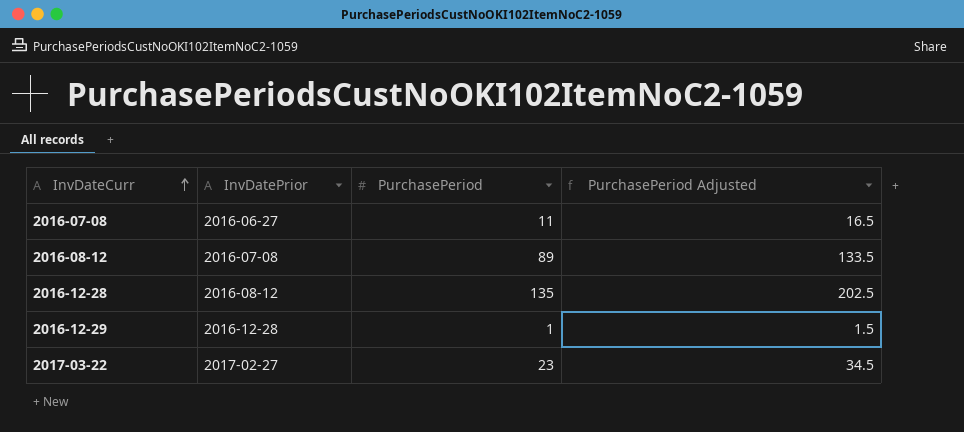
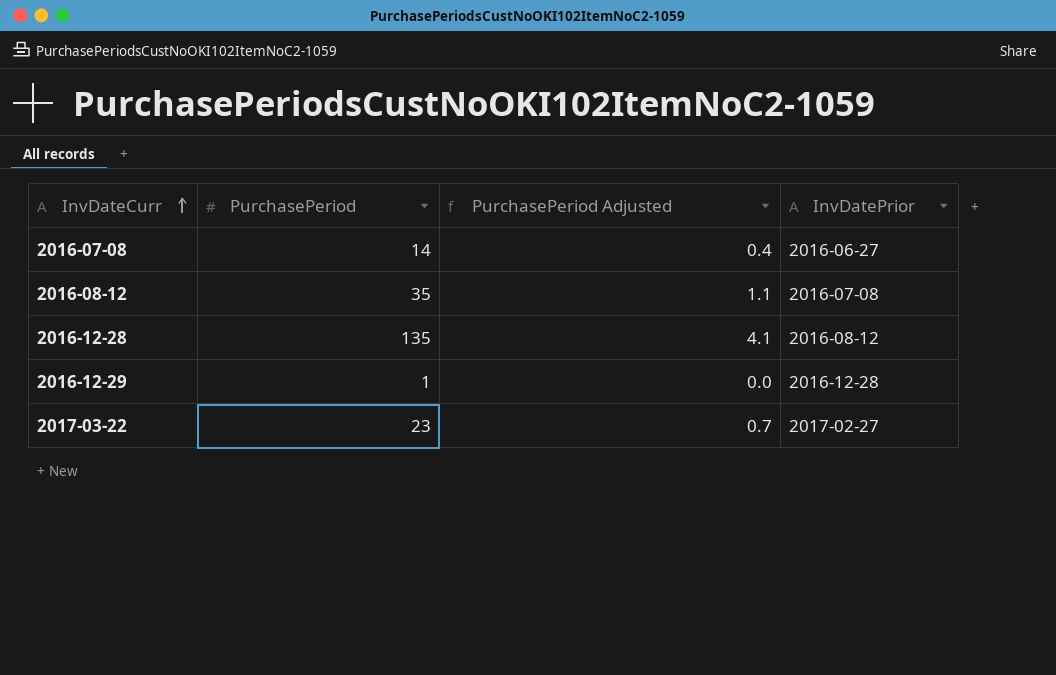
column PurchasePeriod Adjusted | formula: [PurchasePeriod] * 1.5 -> [PurchasePeriod] * 0.03
column InvDatePrior | position: 2 -> 4
2016-07-08 | PurchasePeriod: 11 -> 14
2016-08-12 | PurchasePeriod: 89 -> 35

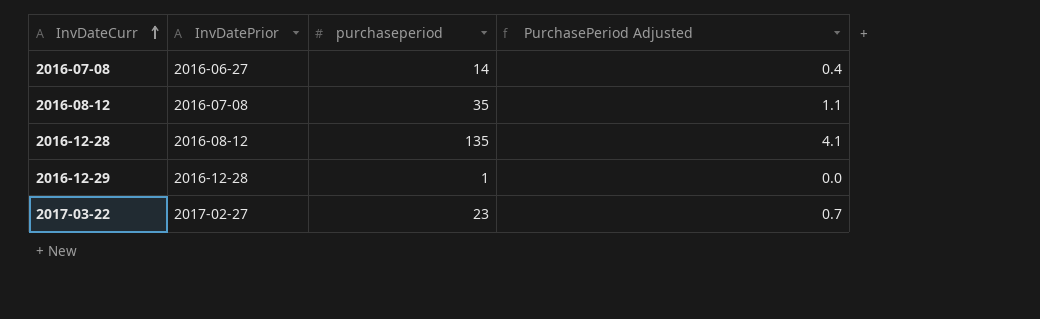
column InvDatePrior | position: 4 -> 2
column name: PurchasePeriod -> purchaseperiod

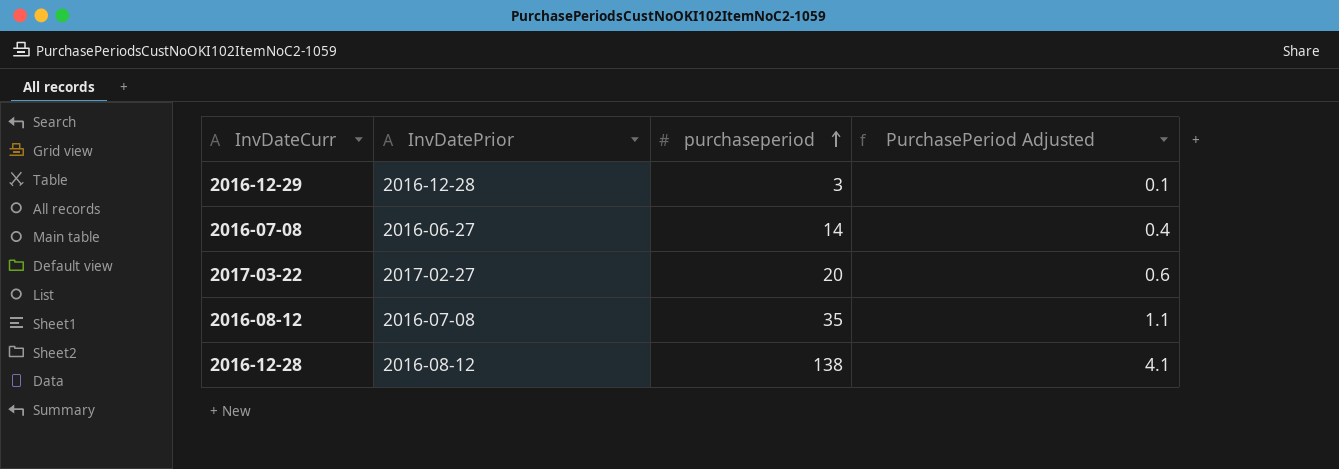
row order: InvDateCurr ascending -> purchaseperiod ascending
2016-12-29 | purchaseperiod: 1 -> 3
2016-12-29 | PurchasePeriod Adjusted: 0.0 -> 0.1
2017-03-22 | purchaseperiod: 23 -> 20
2017-03-22 | PurchasePeriod Adjusted: 0.7 -> 0.6
2016-12-28 | purchaseperiod: 135 -> 138

